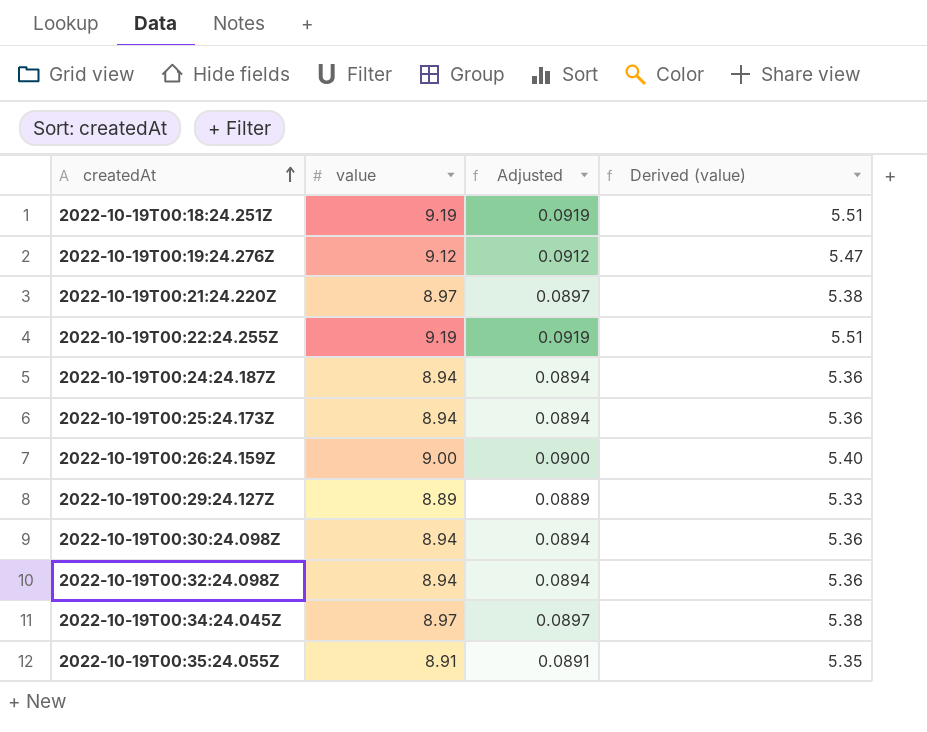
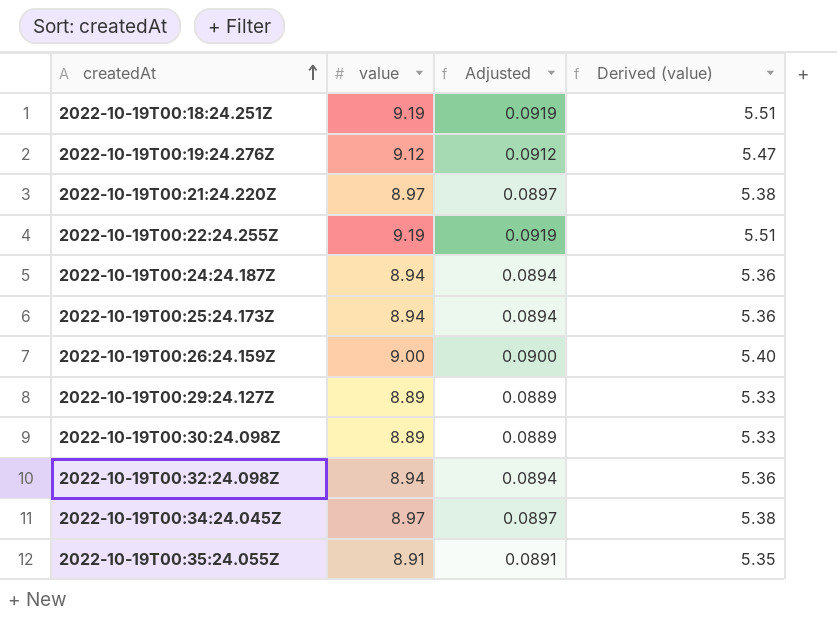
2022-10-19T00:30:24.098Z | value: 8.94 -> 8.89
2022-10-19T00:30:24.098Z | Adjusted: 0.0894 -> 0.0889
2022-10-19T00:30:24.098Z | Derived (value): 5.36 -> 5.33

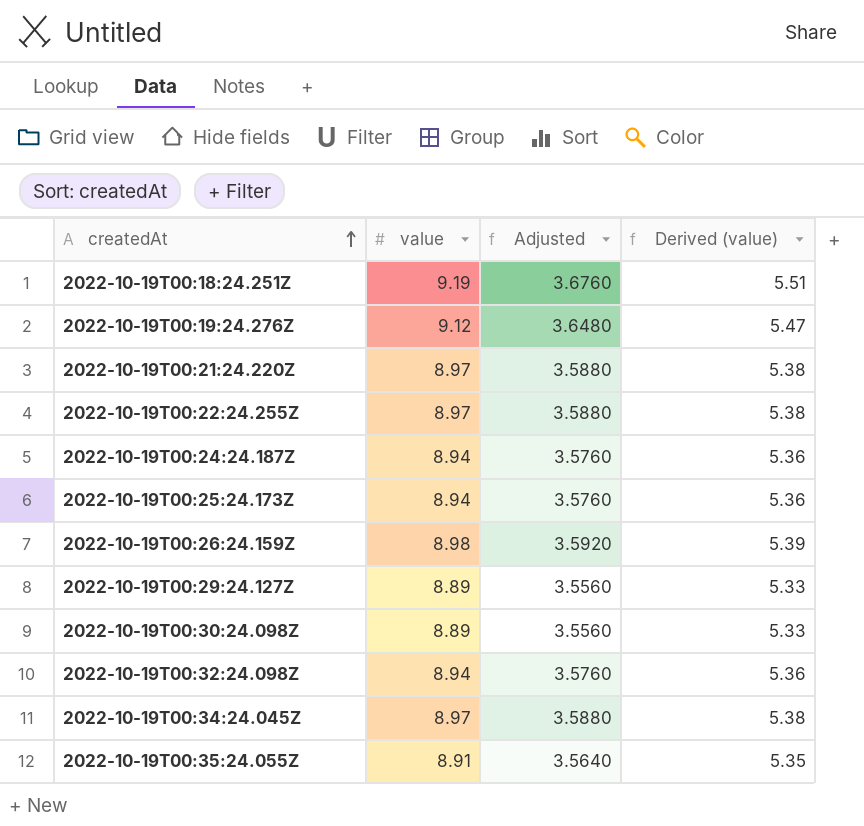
column Adjusted | formula: [value] * 0.01 -> [value] * 0.4
2022-10-19T00:22:24.255Z | value: 9.19 -> 8.97
2022-10-19T00:22:24.255Z | Derived (value): 5.51 -> 5.38
2022-10-19T00:26:24.159Z | value: 9.00 -> 8.98
2022-10-19T00:26:24.159Z | Derived (value): 5.40 -> 5.39

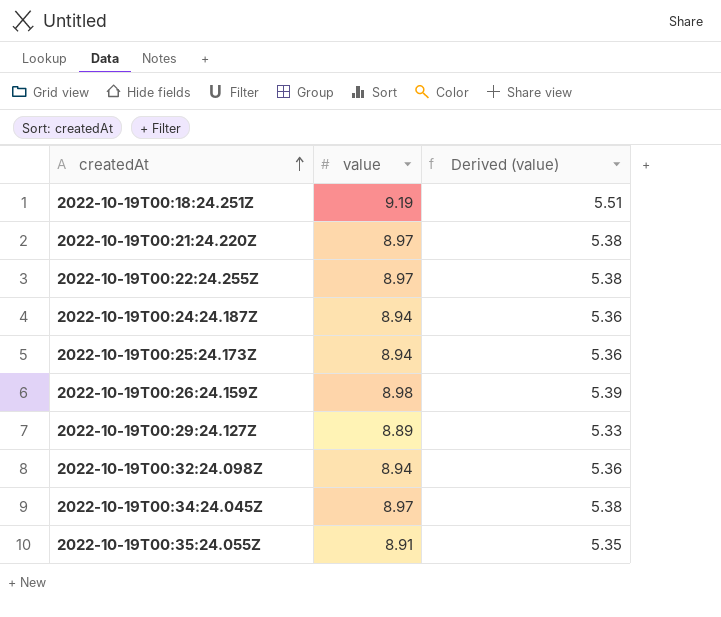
column Adjusted | formula: [value] * 0.4 -> none
row 2022-10-19T00:19:24.276Z: 9.12 | 3.6480 | 5.47 -> none
row 2022-10-19T00:30:24.098Z: 8.89 | 3.5560 | 5.33 -> none

